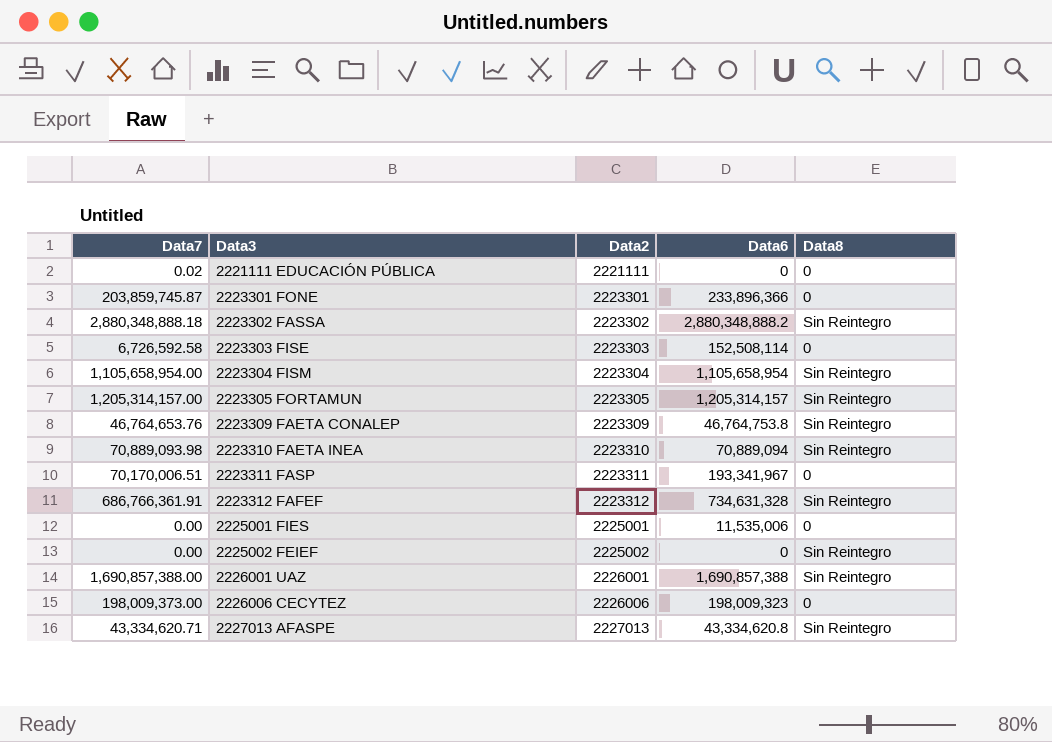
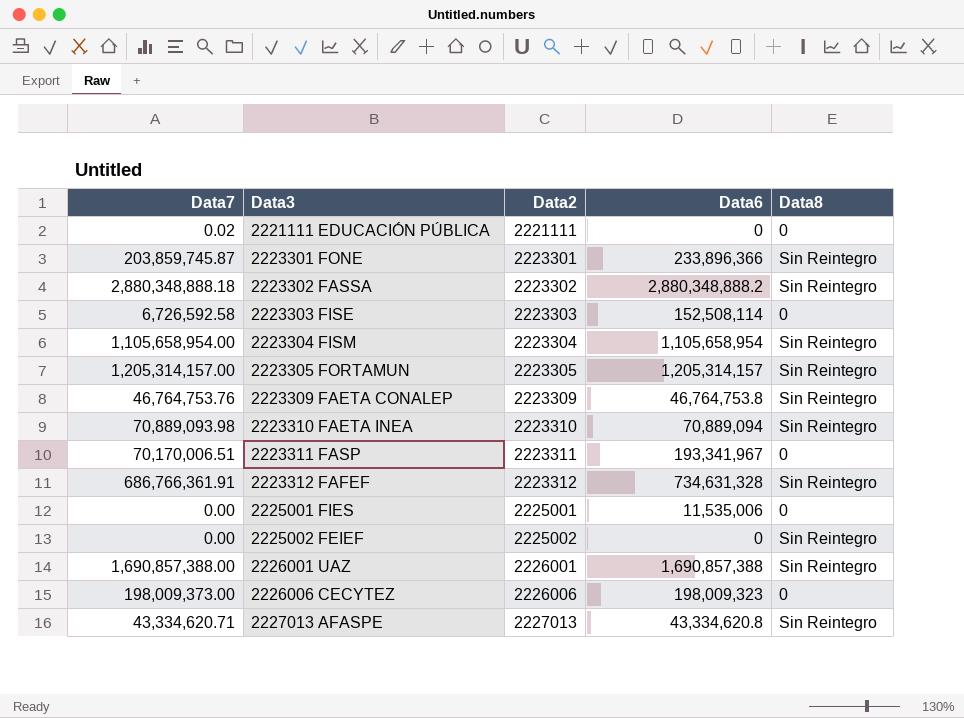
2223301 FONE | Data8: 0 -> Sin Reintegro
2223309 FAETA CONALEP | Data7: 46,764,653.76 -> 46,764,753.76

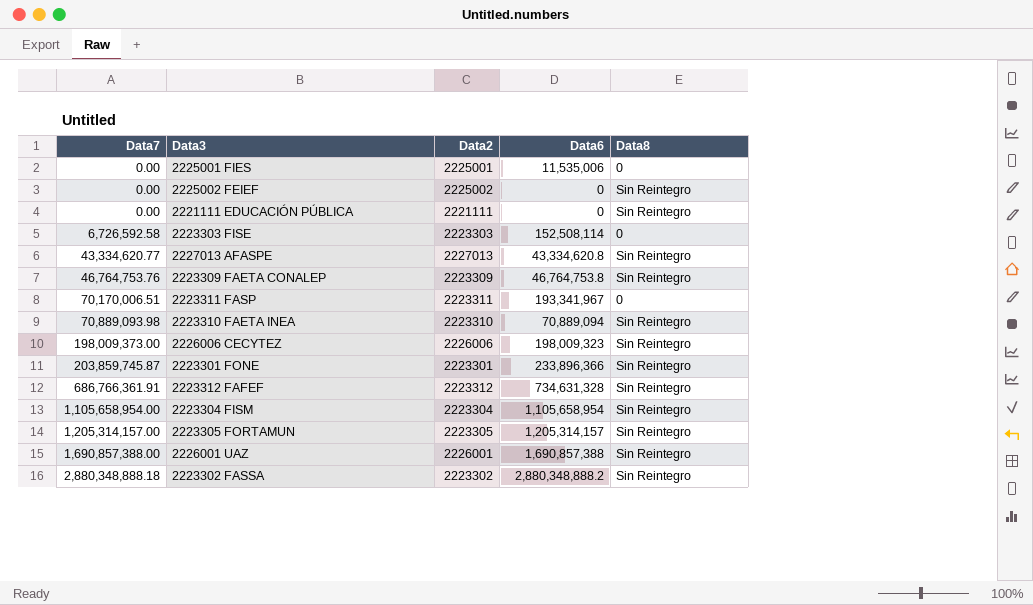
row order: Data3 ascending -> Data7 ascending
2221111 EDUCACIÓN PÚBLICA | Data7: 0.02 -> 0.00
2221111 EDUCACIÓN PÚBLICA | Data8: 0 -> Sin Reintegro
2227013 AFASPE | Data7: 43,334,620.71 -> 43,334,620.77
2226006 CECYTEZ | Data8: 0 -> Sin Reintegro

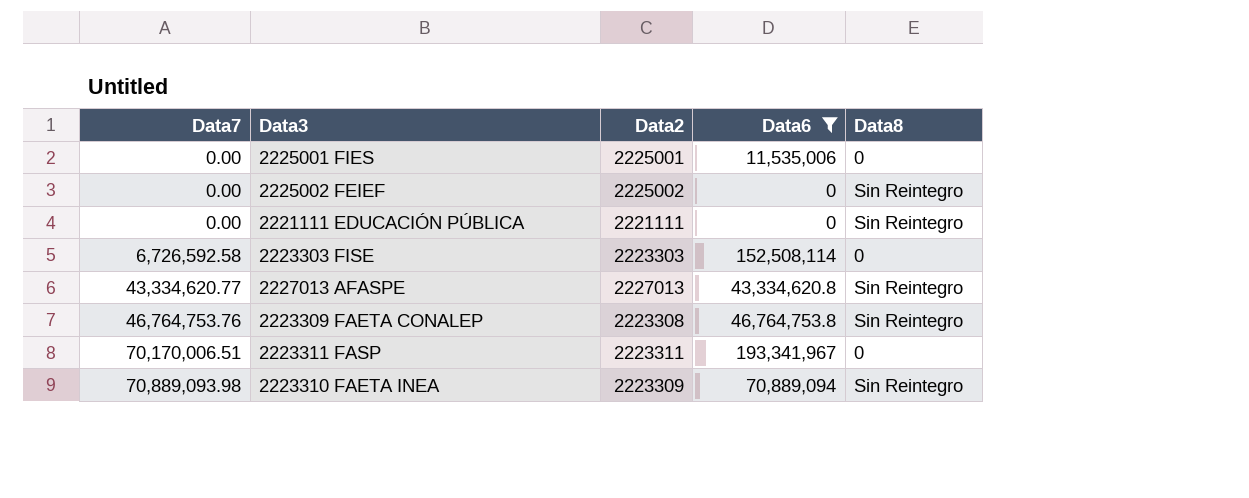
filter: none -> Data6 <= 193,341,967
2223309 FAETA CONALEP | Data2: 2223309 -> 2223308
2223310 FAETA INEA | Data2: 2223310 -> 2223309

